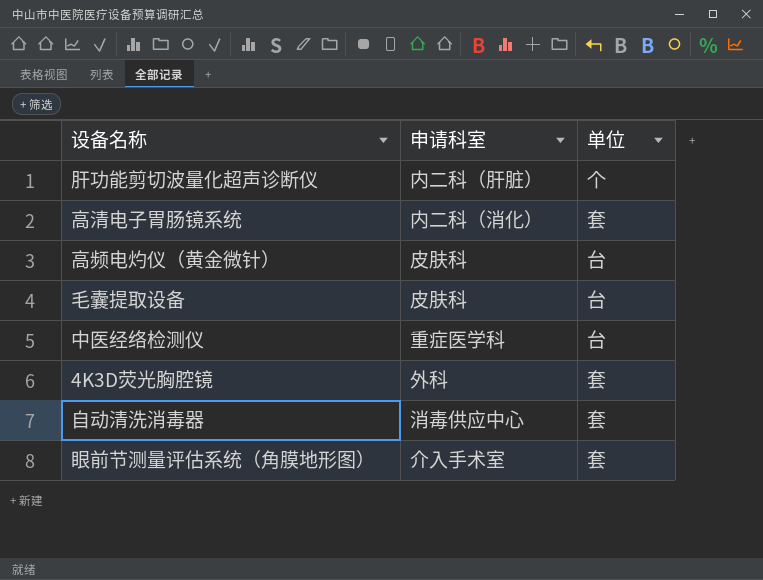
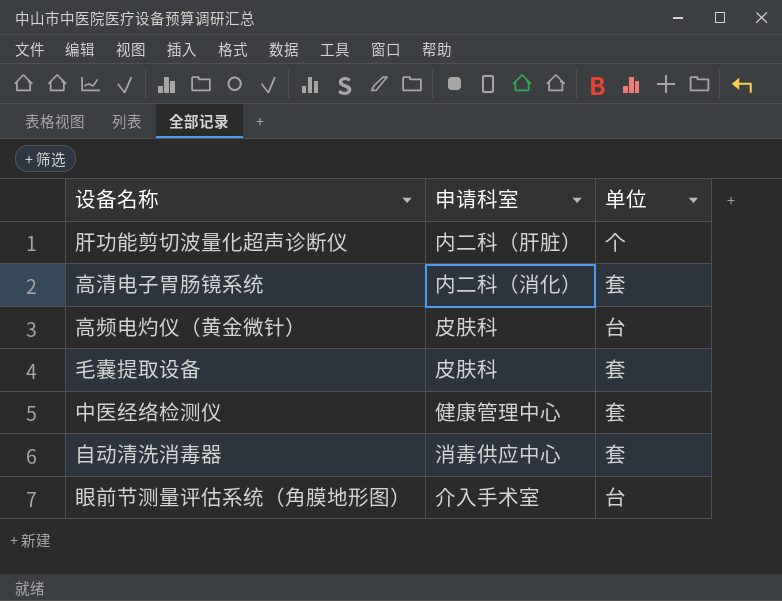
row 4K3D荧光胸腔镜: 外科 | 套 -> none
毛囊提取设备 | 单位: 台 -> 套
中医经络检测仪 | 申请科室: 重症医学科 -> 健康管理中心
中医经络检测仪 | 单位: 台 -> 套
眼前节测量评估系统（角膜地形图） | 单位: 套 -> 台

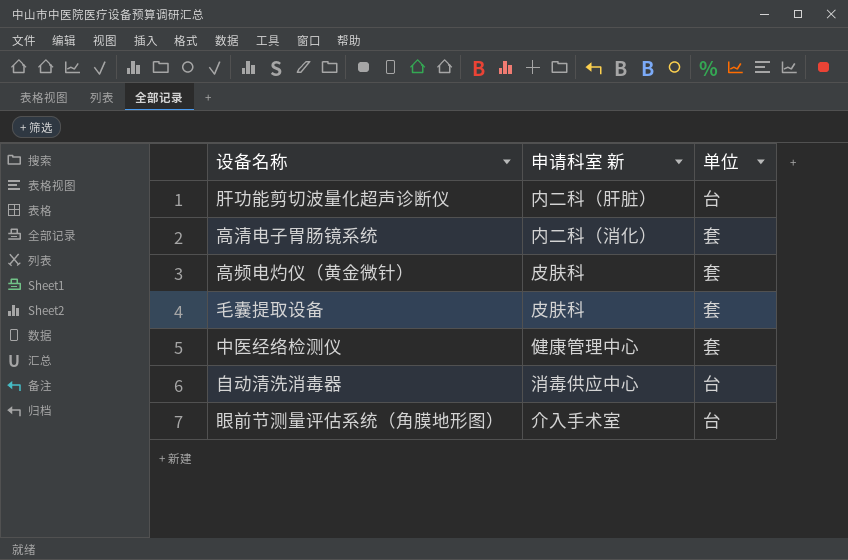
column name: 申请科室 -> 申请科室 新
肝功能剪切波量化超声诊断仪 | 单位: 个 -> 台
高频电灼仪（黄金微针） | 单位: 台 -> 套
自动清洗消毒器 | 单位: 套 -> 台

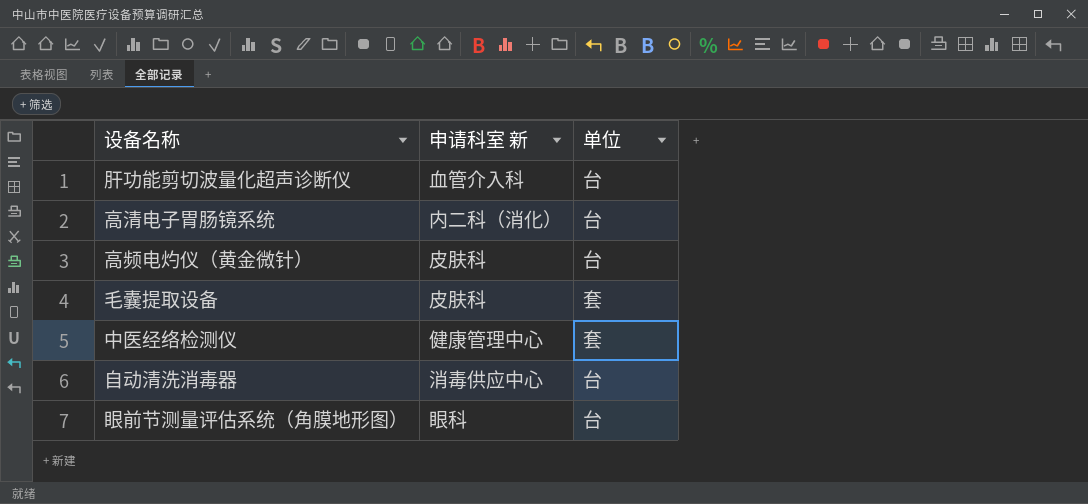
肝功能剪切波量化超声诊断仪 | 申请科室 新: 内二科（肝脏） -> 血管介入科
高清电子胃肠镜系统 | 单位: 套 -> 台
高频电灼仪（黄金微针） | 单位: 套 -> 台
眼前节测量评估系统（角膜地形图） | 申请科室 新: 介入手术室 -> 眼科

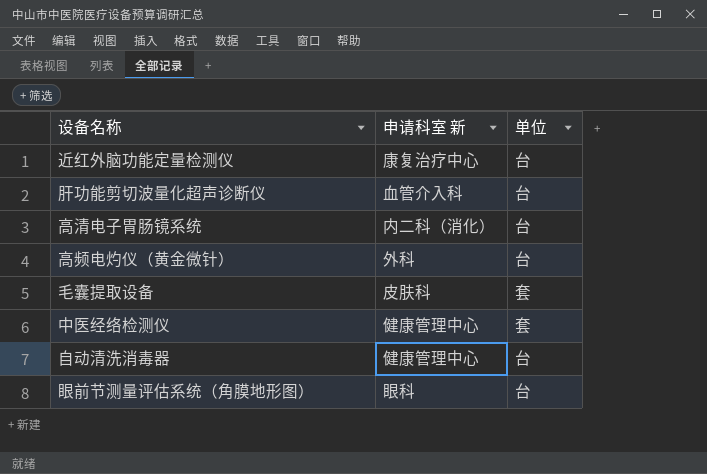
row 近红外脑功能定量检测仪: none -> 康复治疗中心 | 台
高频电灼仪（黄金微针） | 申请科室 新: 皮肤科 -> 外科
自动清洗消毒器 | 申请科室 新: 消毒供应中心 -> 健康管理中心

